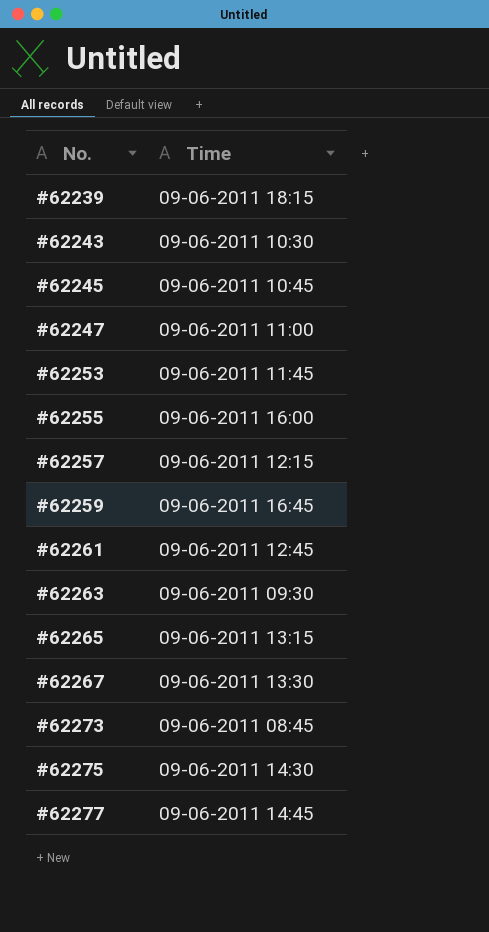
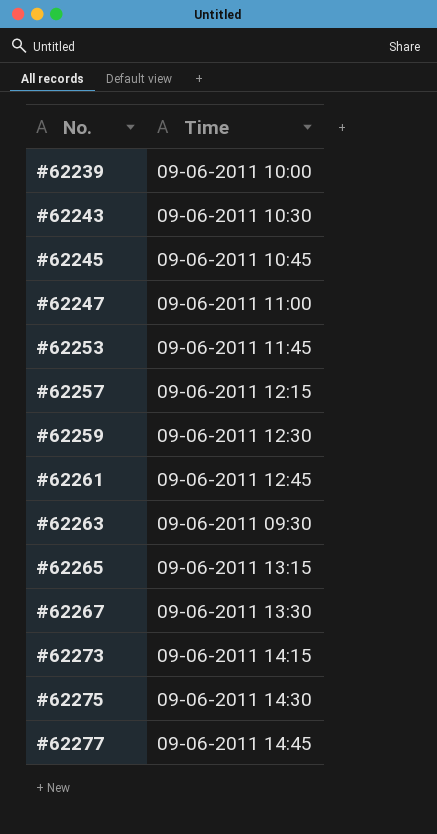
row #62255: 09-06-2011 16:00 -> none
#62239 | Time: 09-06-2011 18:15 -> 09-06-2011 10:00
#62259 | Time: 09-06-2011 16:45 -> 09-06-2011 12:30
#62273 | Time: 09-06-2011 08:45 -> 09-06-2011 14:15

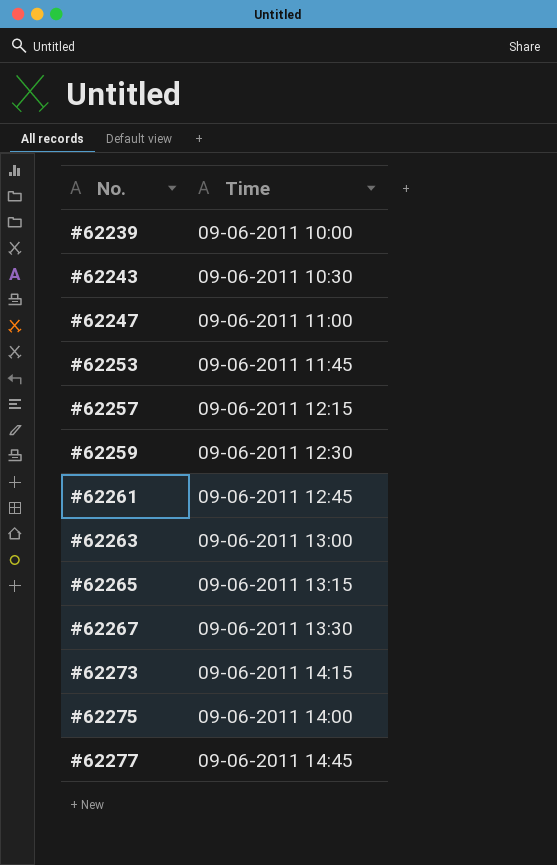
row #62245: 09-06-2011 10:45 -> none
#62263 | Time: 09-06-2011 09:30 -> 09-06-2011 13:00
#62275 | Time: 09-06-2011 14:30 -> 09-06-2011 14:00

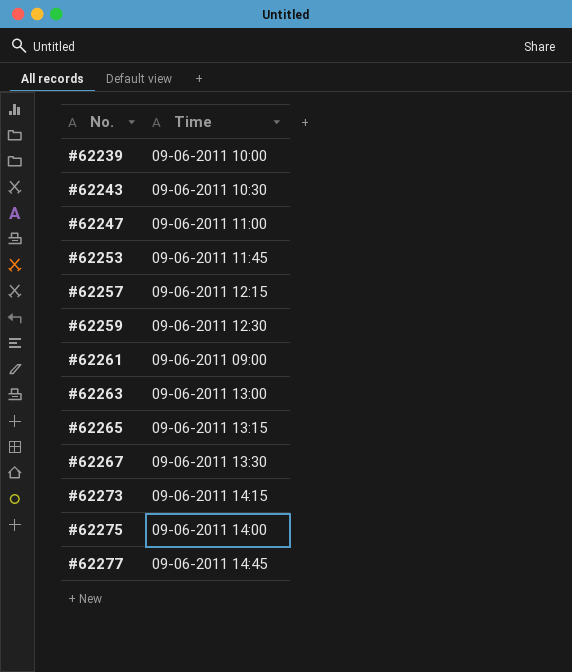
#62261 | Time: 09-06-2011 12:45 -> 09-06-2011 09:00

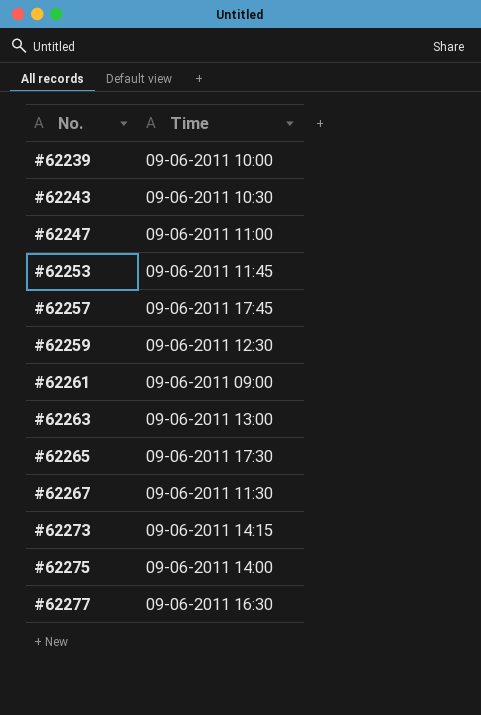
#62257 | Time: 09-06-2011 12:15 -> 09-06-2011 17:45
#62265 | Time: 09-06-2011 13:15 -> 09-06-2011 17:30
#62267 | Time: 09-06-2011 13:30 -> 09-06-2011 11:30
#62277 | Time: 09-06-2011 14:45 -> 09-06-2011 16:30

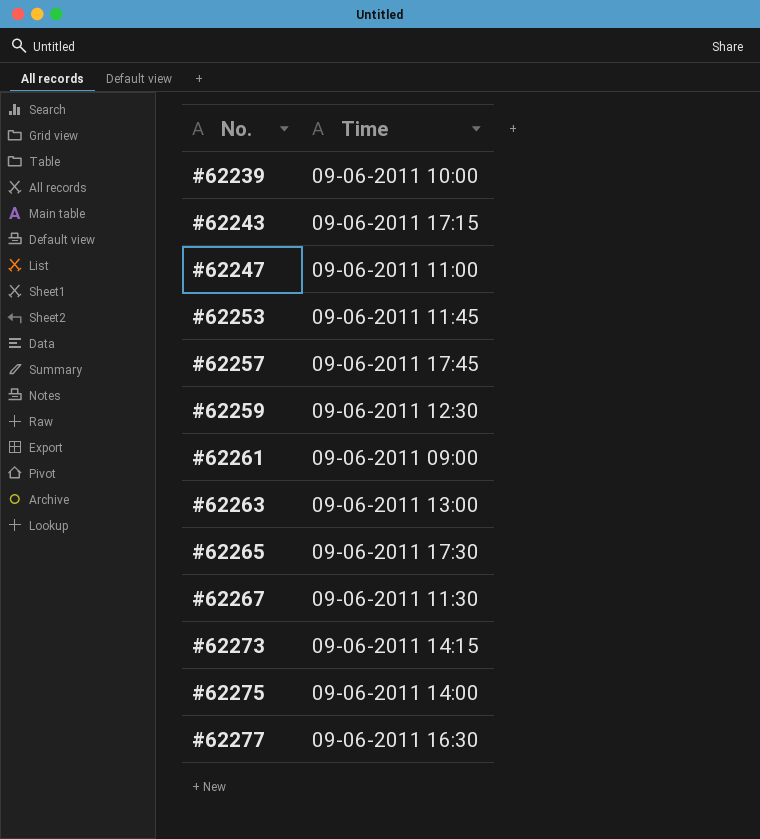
#62243 | Time: 09-06-2011 10:30 -> 09-06-2011 17:15

